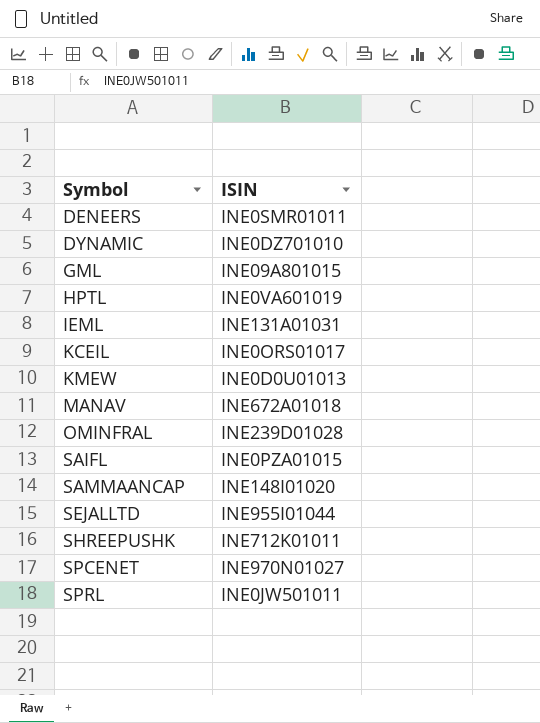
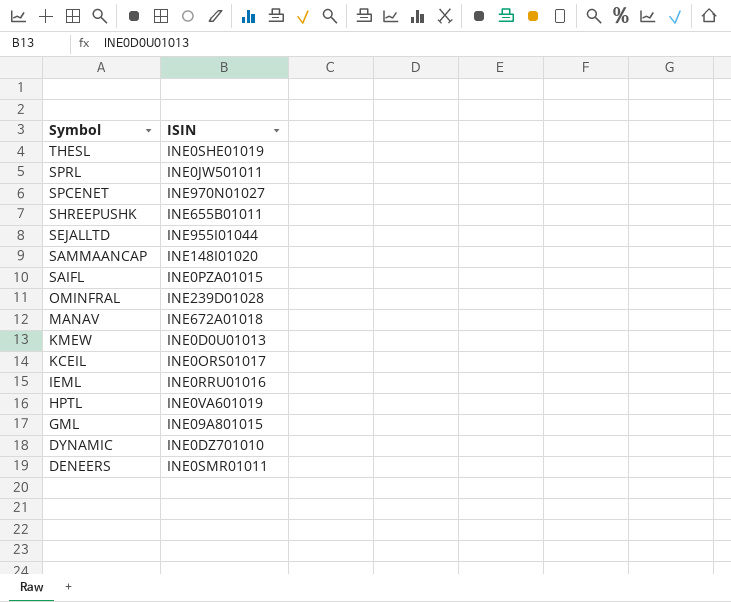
row order: Symbol ascending -> Symbol descending
row THESL: none -> INE0SHE01019
SHREEPUSHK | ISIN: INE712K01011 -> INE655B01011
IEML | ISIN: INE131A01031 -> INE0RRU01016

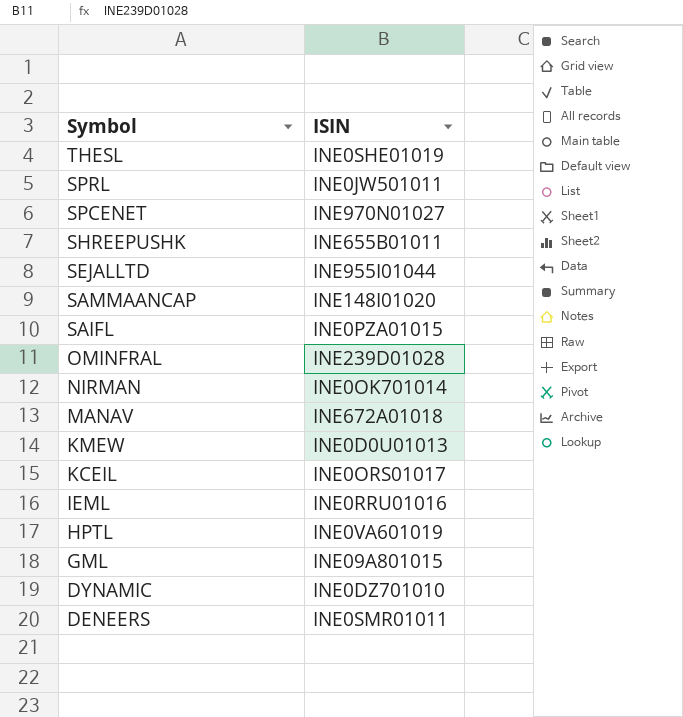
row NIRMAN: none -> INE0OK701014

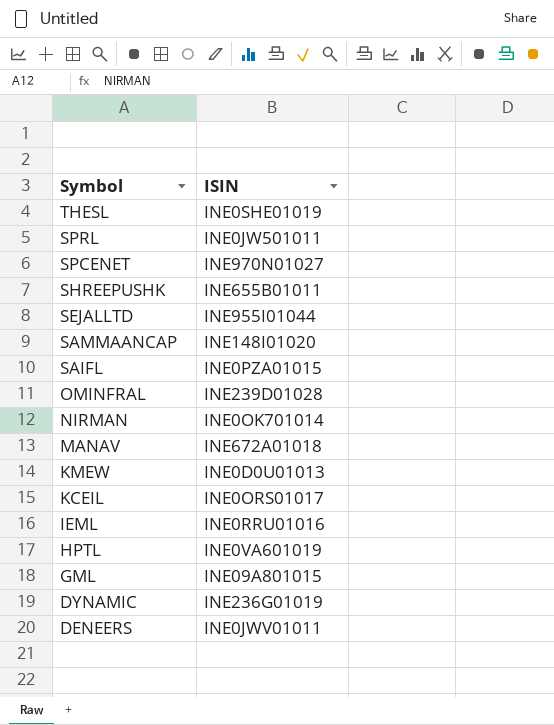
DYNAMIC | ISIN: INE0DZ701010 -> INE236G01019
DENEERS | ISIN: INE0SMR01011 -> INE0JWV01011

